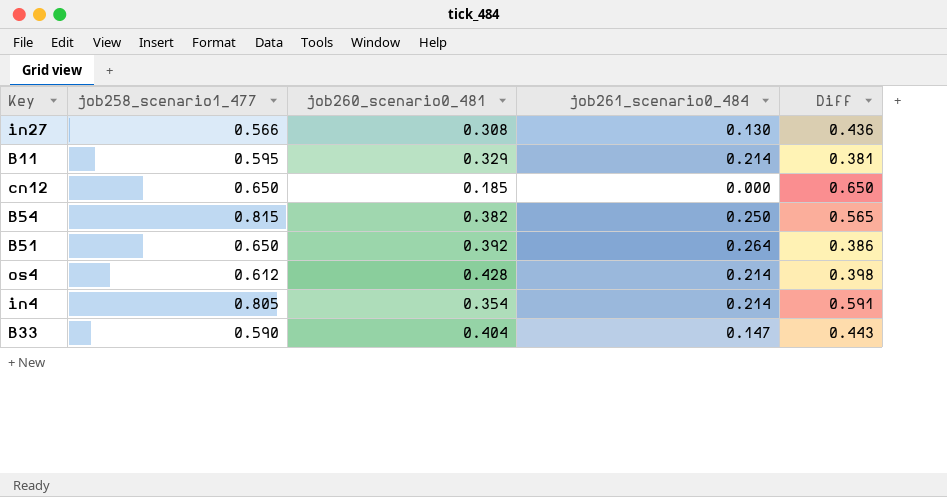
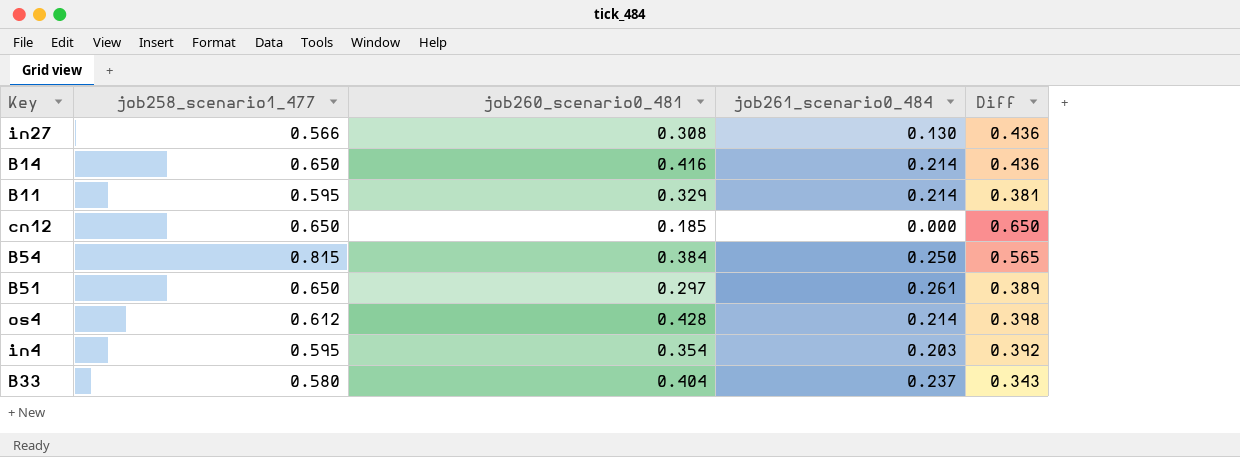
row B14: none -> 0.650 | 0.416 | 0.214 | 0.436
B54 | job260_scenario0_481: 0.382 -> 0.384
B51 | job260_scenario0_481: 0.392 -> 0.297
B51 | job261_scenario0_484: 0.264 -> 0.261
B51 | Diff: 0.386 -> 0.389
in4 | job258_scenario1_477: 0.805 -> 0.595
in4 | job261_scenario0_484: 0.214 -> 0.203
in4 | Diff: 0.591 -> 0.392
B33 | job258_scenario1_477: 0.590 -> 0.580
B33 | job261_scenario0_484: 0.147 -> 0.237
B33 | Diff: 0.443 -> 0.343

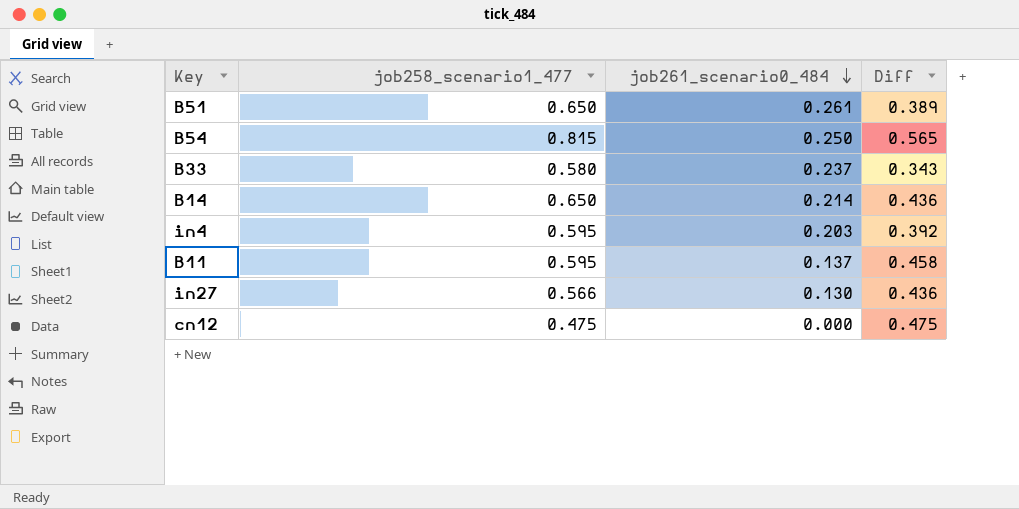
row order: none -> job261_scenario0_484 descending
column job260_scenario0_481 | position: 3 -> none
row os4: 0.612 | 0.428 | 0.214 | 0.398 -> none
B11 | job261_scenario0_484: 0.214 -> 0.137
B11 | Diff: 0.381 -> 0.458
cn12 | job258_scenario1_477: 0.650 -> 0.475
cn12 | Diff: 0.650 -> 0.475

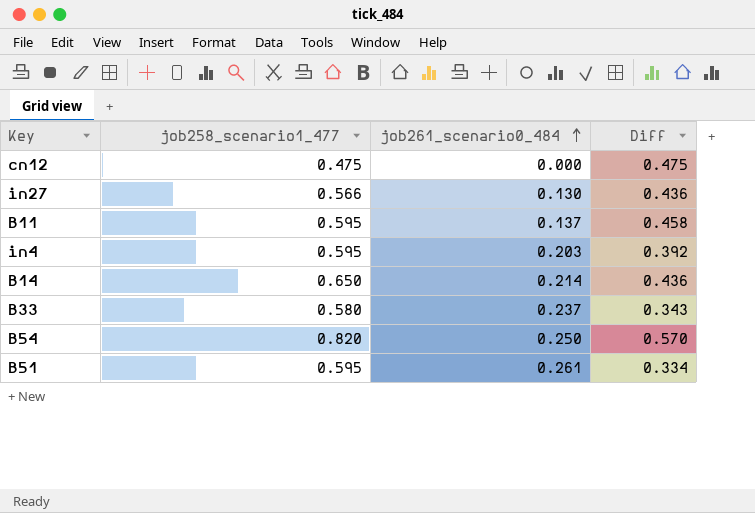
row order: job261_scenario0_484 descending -> job261_scenario0_484 ascending
B54 | job258_scenario1_477: 0.815 -> 0.820
B54 | Diff: 0.565 -> 0.570
B51 | job258_scenario1_477: 0.650 -> 0.595
B51 | Diff: 0.389 -> 0.334

